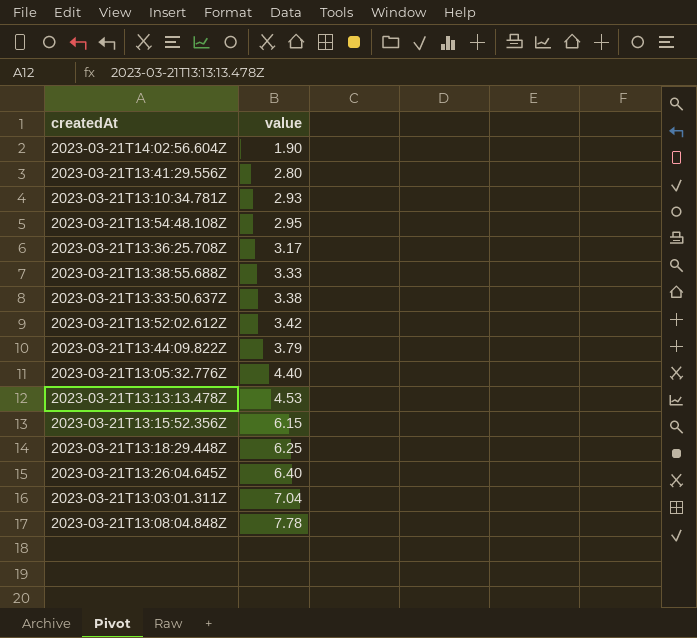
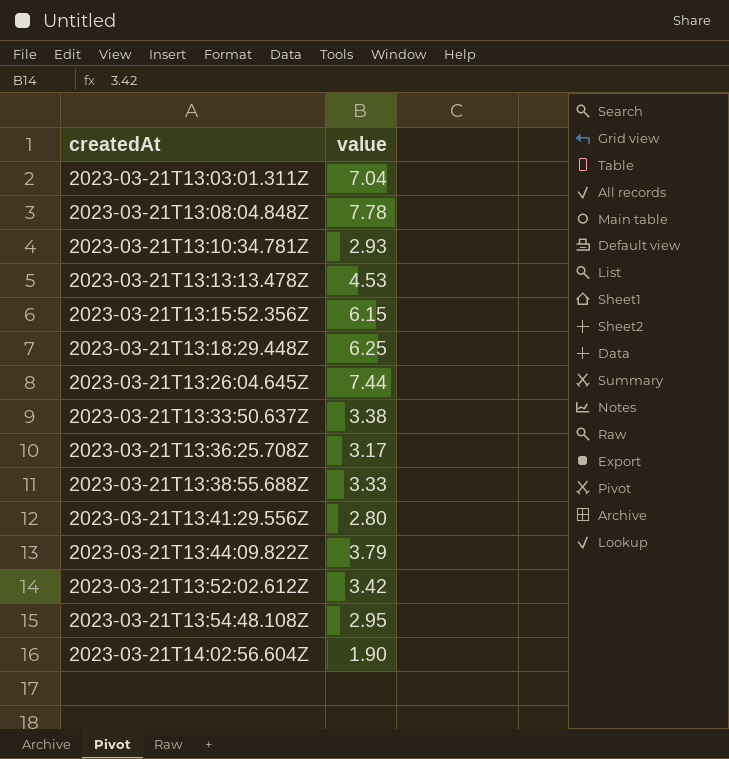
row order: value ascending -> createdAt ascending
row 2023-03-21T13:05:32.776Z: 4.40 -> none
2023-03-21T13:26:04.645Z | value: 6.40 -> 7.44

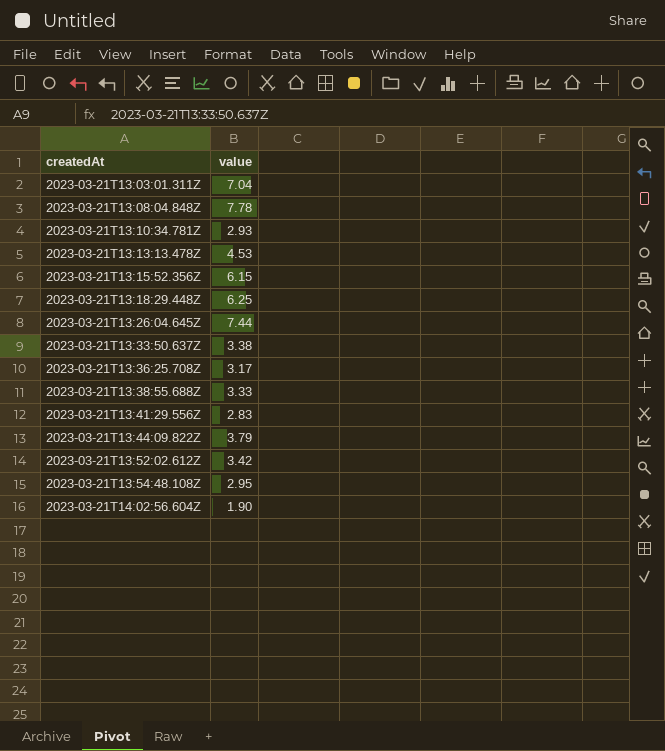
2023-03-21T13:41:29.556Z | value: 2.80 -> 2.83

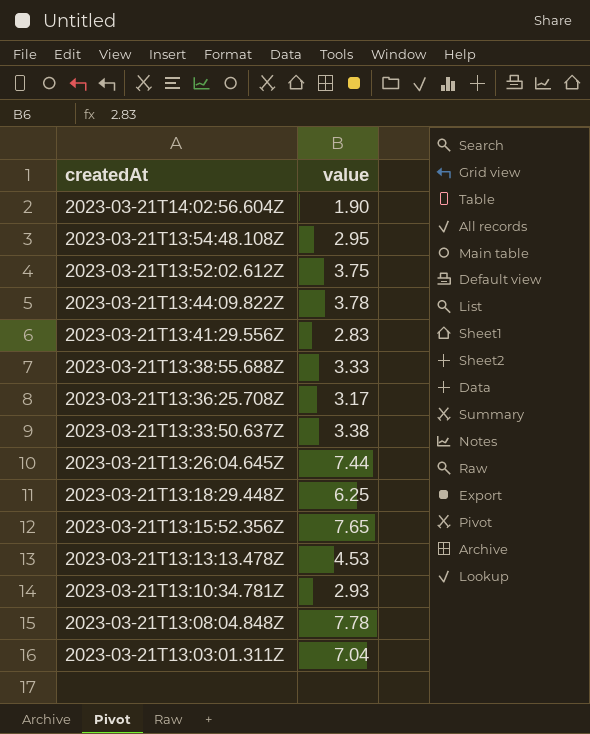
row order: createdAt ascending -> createdAt descending
2023-03-21T13:52:02.612Z | value: 3.42 -> 3.75
2023-03-21T13:44:09.822Z | value: 3.79 -> 3.78
2023-03-21T13:15:52.356Z | value: 6.15 -> 7.65

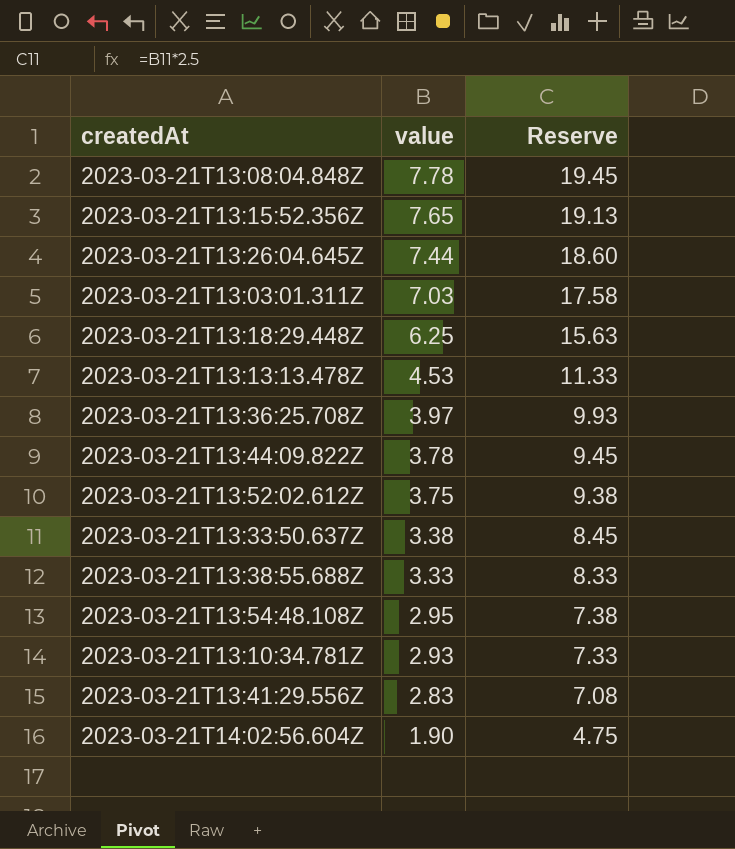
row order: createdAt descending -> value descending
column Reserve | formula: none -> [value] * 2.5
2023-03-21T13:03:01.311Z | value: 7.04 -> 7.03
2023-03-21T13:36:25.708Z | value: 3.17 -> 3.97

